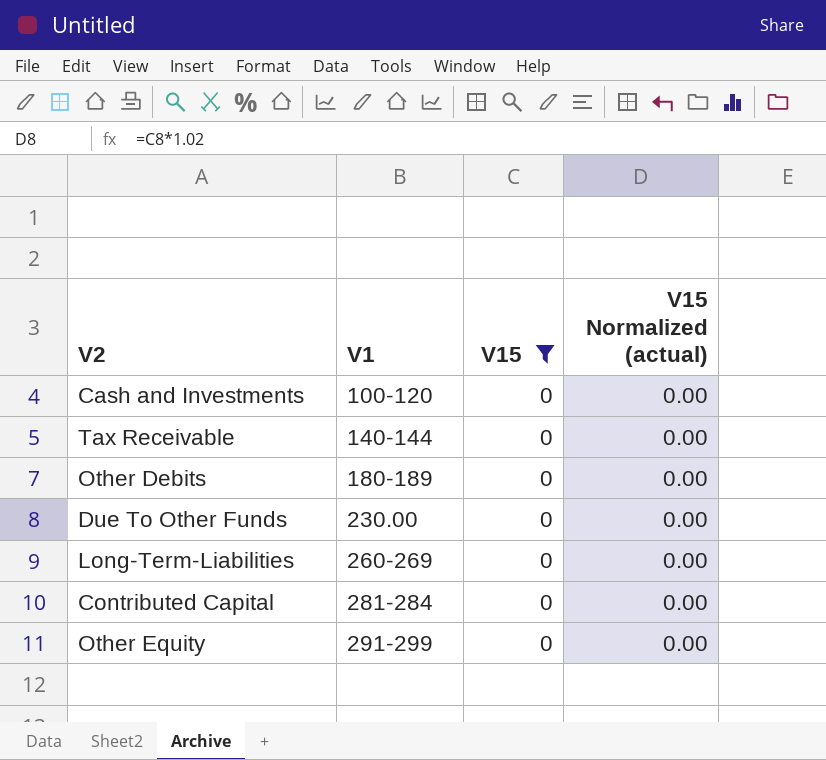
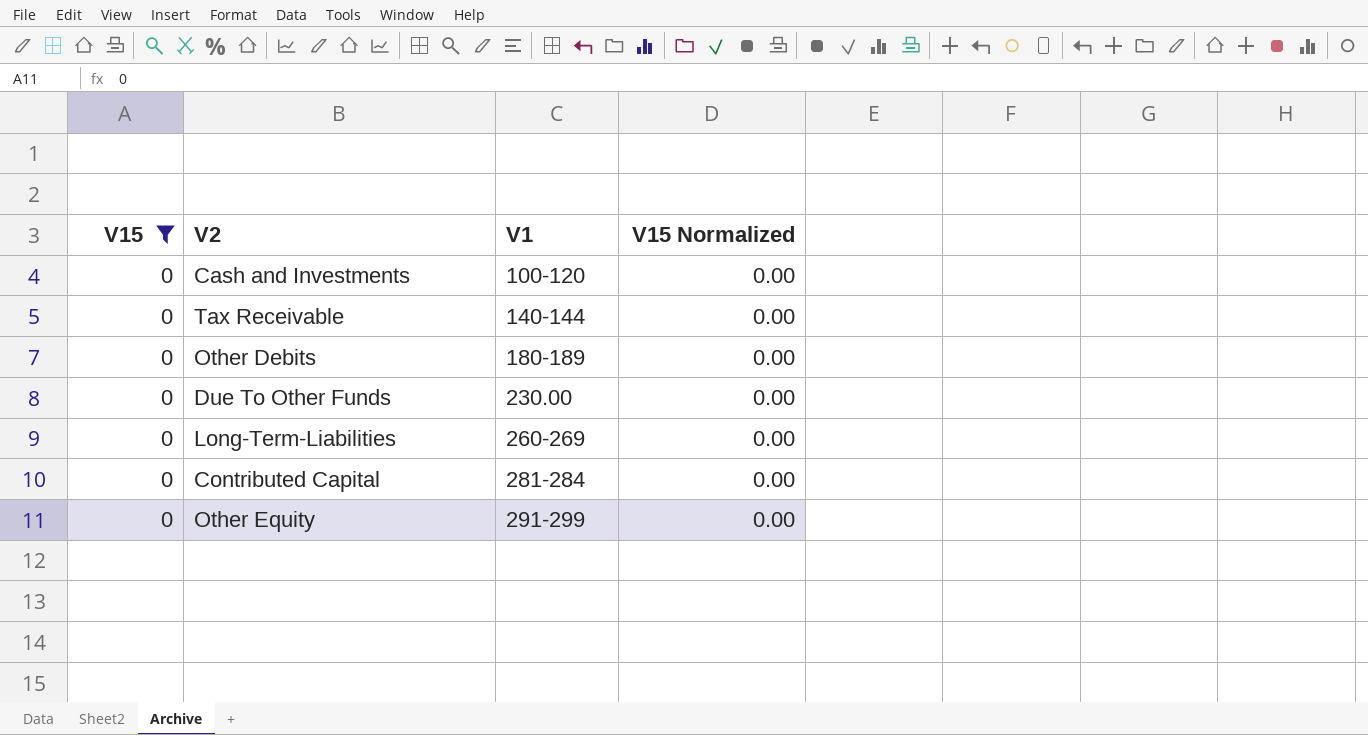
column V15 | position: 3 -> 1
column name: V15 Normalized (actual) -> V15 Normalized

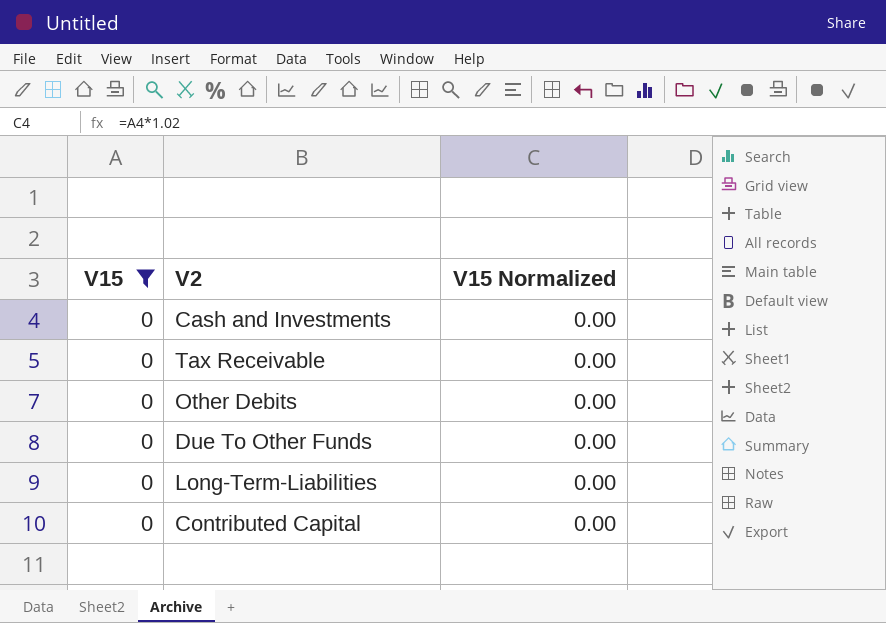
column V1 | position: 3 -> none
row Other Equity: 0 | 291-299 | 0.00 -> none

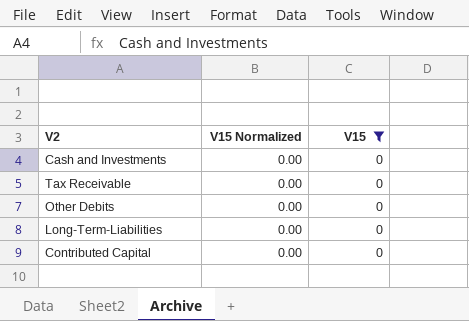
column V15 | position: 1 -> 3
row Due To Other Funds: 0 | 0.00 -> none

